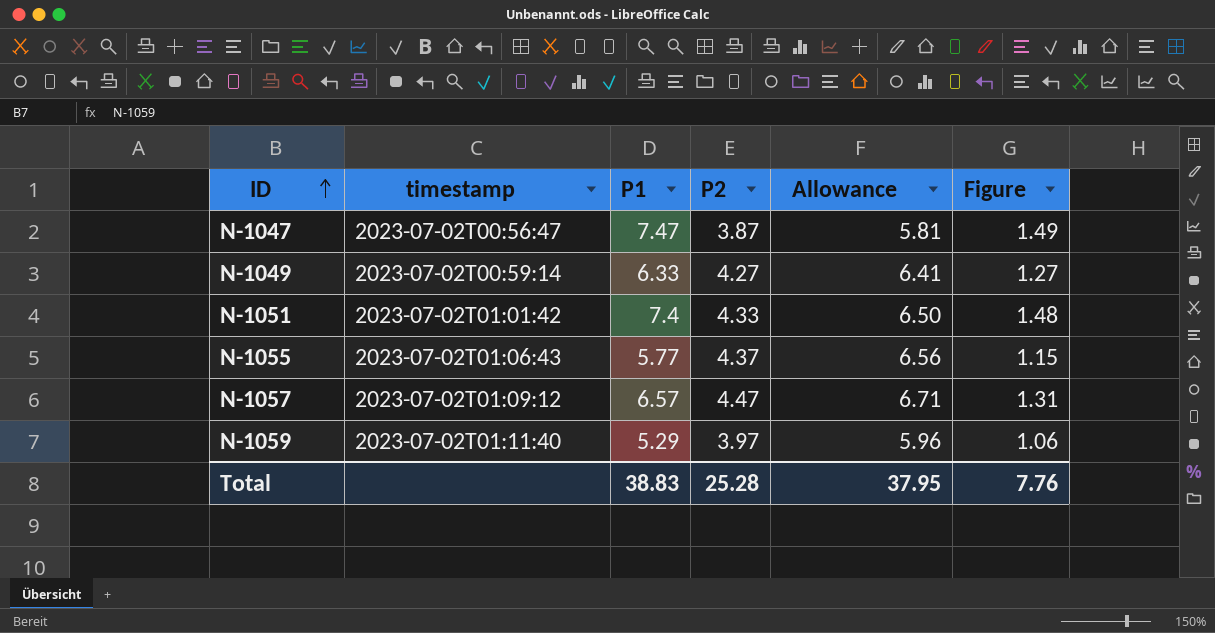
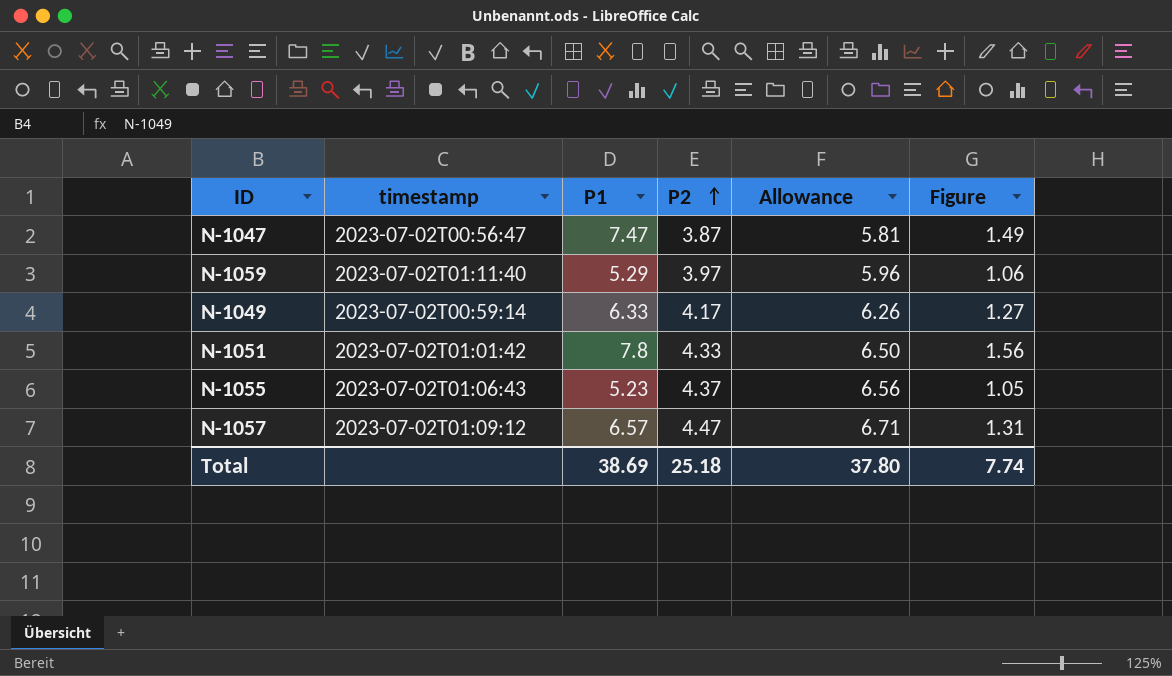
row order: ID ascending -> P2 ascending
N-1049 | P2: 4.27 -> 4.17
N-1049 | Allowance: 6.41 -> 6.26
N-1051 | P1: 7.4 -> 7.8
N-1051 | Figure: 1.48 -> 1.56
N-1055 | P1: 5.77 -> 5.23
N-1055 | Figure: 1.15 -> 1.05
Total | P1: 38.83 -> 38.69
Total | P2: 25.28 -> 25.18
Total | Allowance: 37.95 -> 37.80
Total | Figure: 7.76 -> 7.74

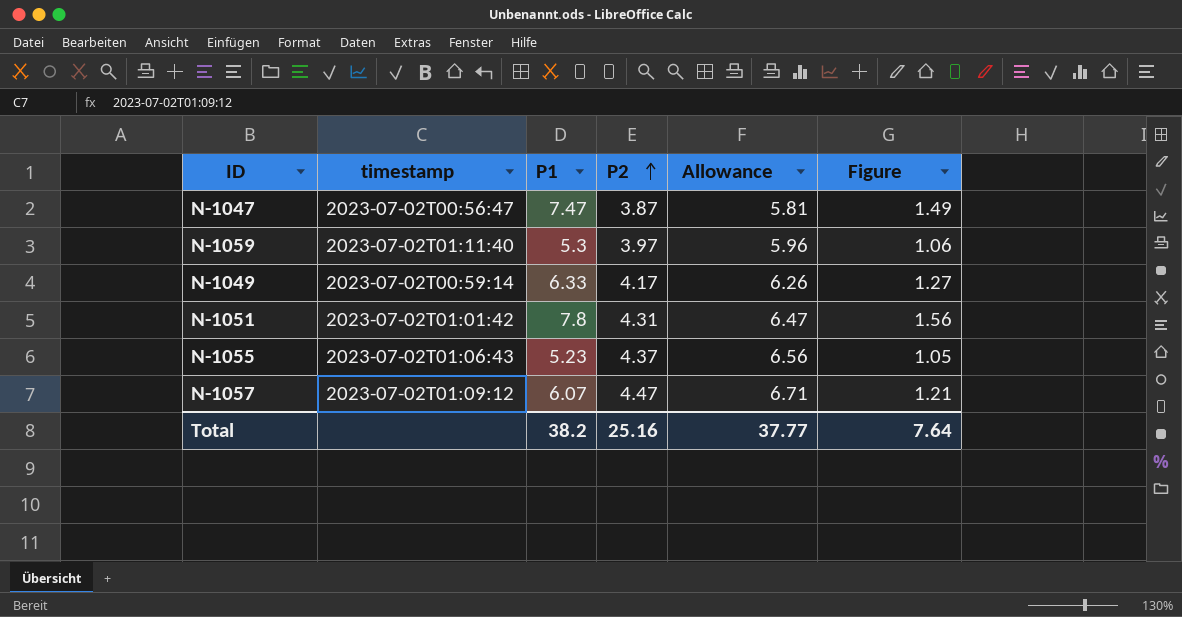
N-1059 | P1: 5.29 -> 5.3
N-1051 | P2: 4.33 -> 4.31
N-1051 | Allowance: 6.50 -> 6.47
N-1057 | P1: 6.57 -> 6.07
N-1057 | Figure: 1.31 -> 1.21
Total | P1: 38.69 -> 38.2
Total | P2: 25.18 -> 25.16
Total | Allowance: 37.80 -> 37.77
Total | Figure: 7.74 -> 7.64

